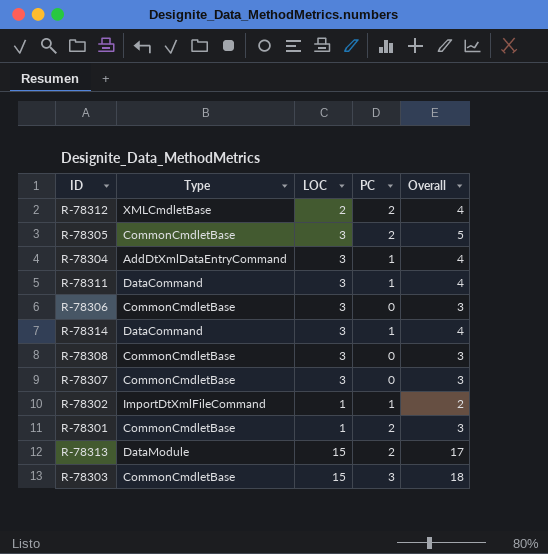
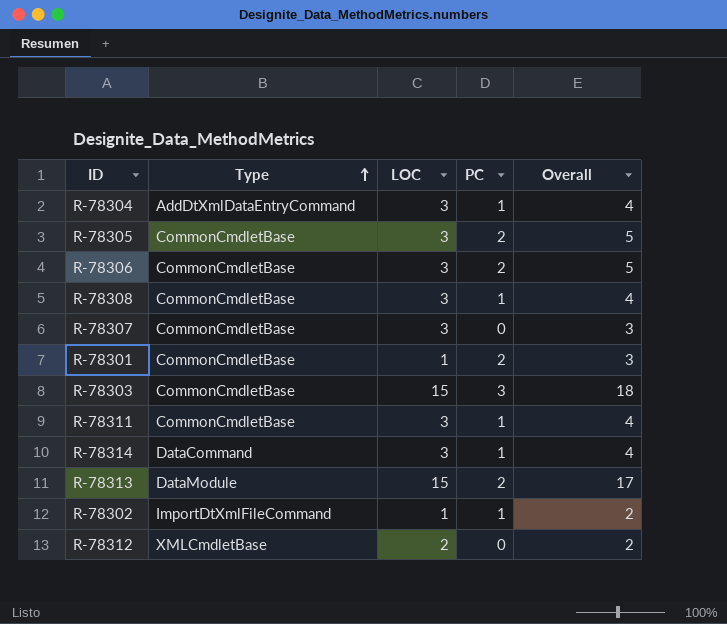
row order: none -> Type ascending
R-78306 | PC: 0 -> 2
R-78306 | Overall: 3 -> 5
R-78308 | PC: 0 -> 1
R-78308 | Overall: 3 -> 4
R-78311 | Type: DataCommand -> CommonCmdletBase
R-78312 | PC: 2 -> 0
R-78312 | Overall: 4 -> 2

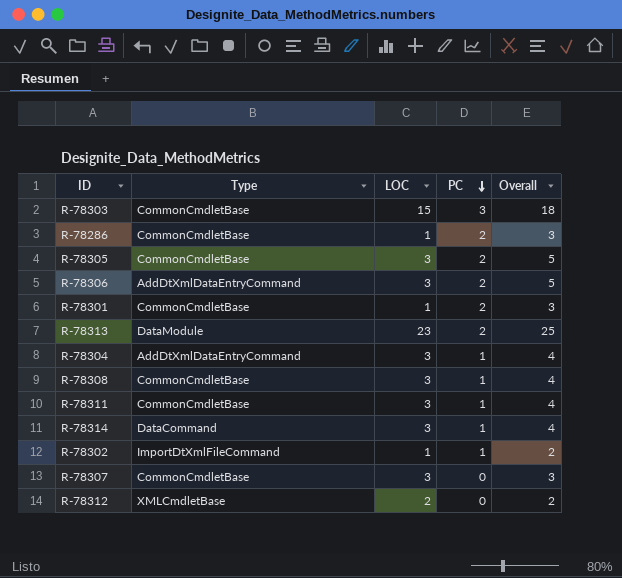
row order: Type ascending -> PC descending
row R-78286: none -> CommonCmdletBase | 1 | 2 | 3
R-78306 | Type: CommonCmdletBase -> AddDtXmlDataEntryCommand
R-78313 | LOC: 15 -> 23
R-78313 | Overall: 17 -> 25

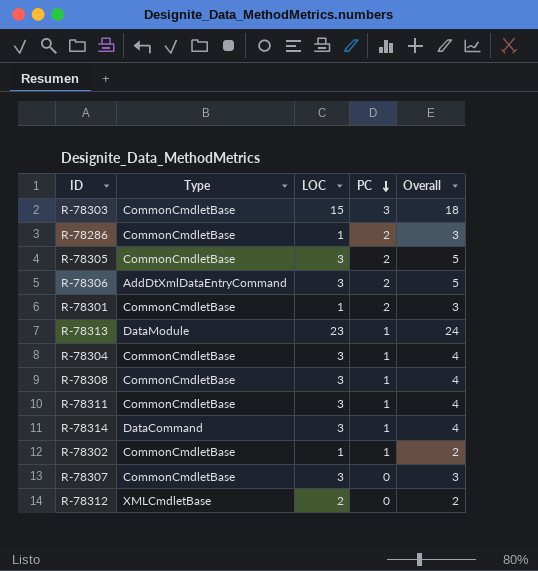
R-78313 | PC: 2 -> 1
R-78313 | Overall: 25 -> 24
R-78304 | Type: AddDtXmlDataEntryCommand -> CommonCmdletBase
R-78302 | Type: ImportDtXmlFileCommand -> CommonCmdletBase

